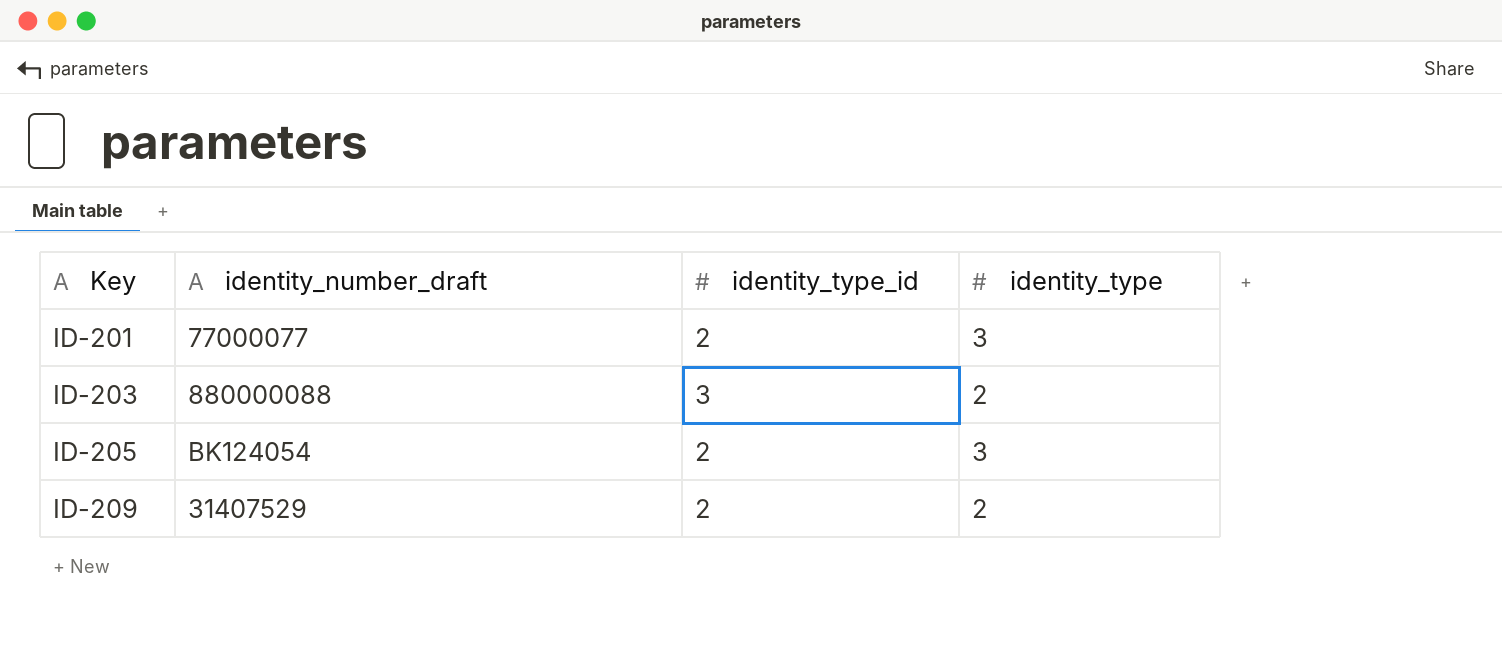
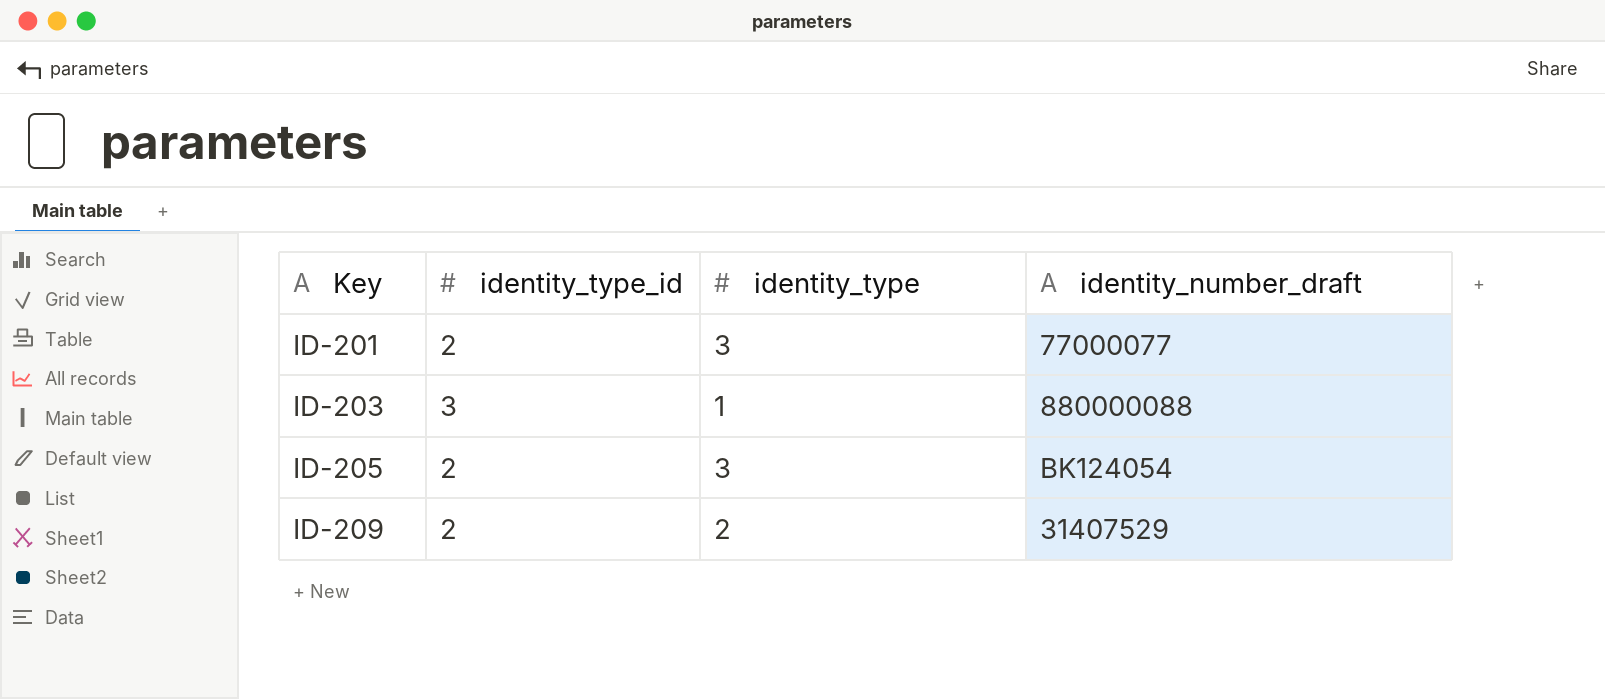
column identity_number_draft | position: 2 -> 4
ID-203 | identity_type: 2 -> 1

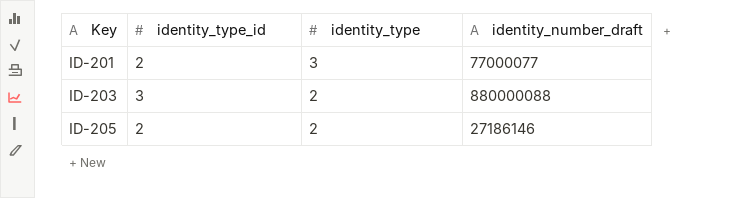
row ID-209: 2 | 2 | 31407529 -> none
ID-203 | identity_type: 1 -> 2
ID-205 | identity_type: 3 -> 2
ID-205 | identity_number_draft: BK124054 -> 27186146

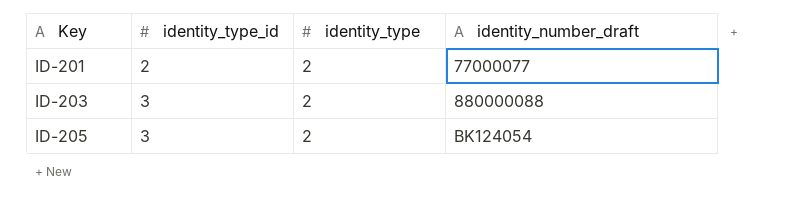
ID-201 | identity_type: 3 -> 2
ID-205 | identity_type_id: 2 -> 3
ID-205 | identity_number_draft: 27186146 -> BK124054

